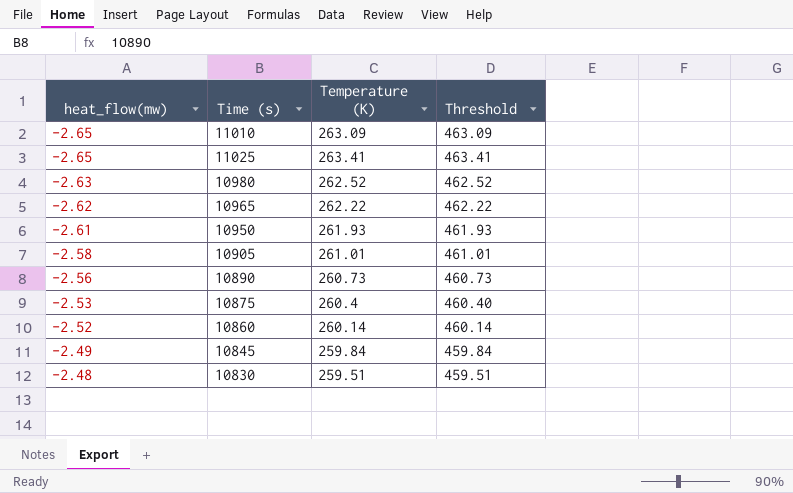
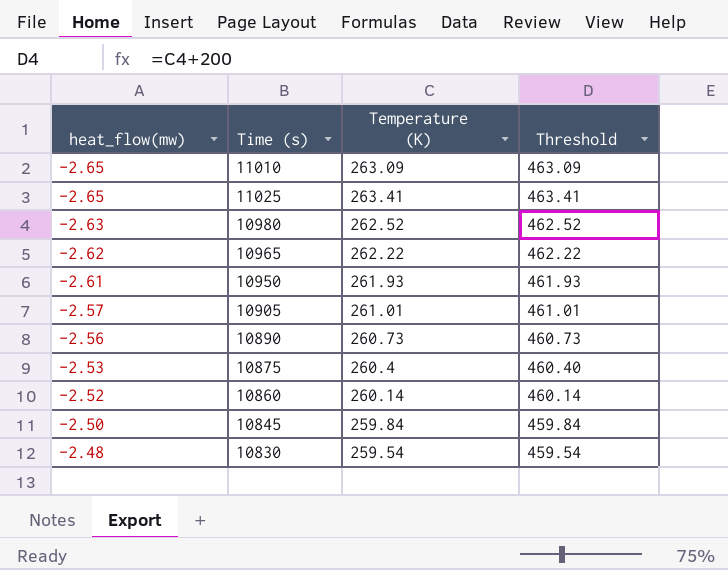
10905 | heat_flow(mw): -2.58 -> -2.57
10845 | heat_flow(mw): -2.49 -> -2.50
10830 | Temperature (K): 259.51 -> 259.54
10830 | Threshold: 459.51 -> 459.54

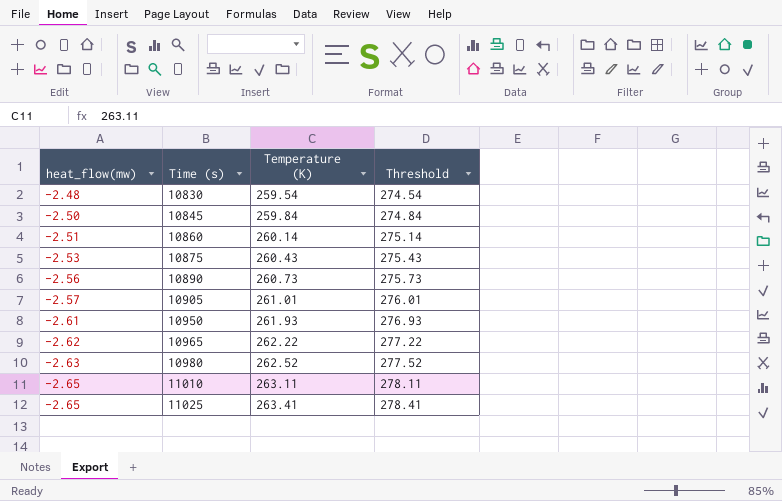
row order: heat_flow(mw) ascending -> heat_flow(mw) descending
column Threshold | formula: [Temperature (K)] + 200 -> [Temperature (K)] + 15
10860 | heat_flow(mw): -2.52 -> -2.51
10875 | Temperature (K): 260.4 -> 260.43
11010 | Temperature (K): 263.09 -> 263.11

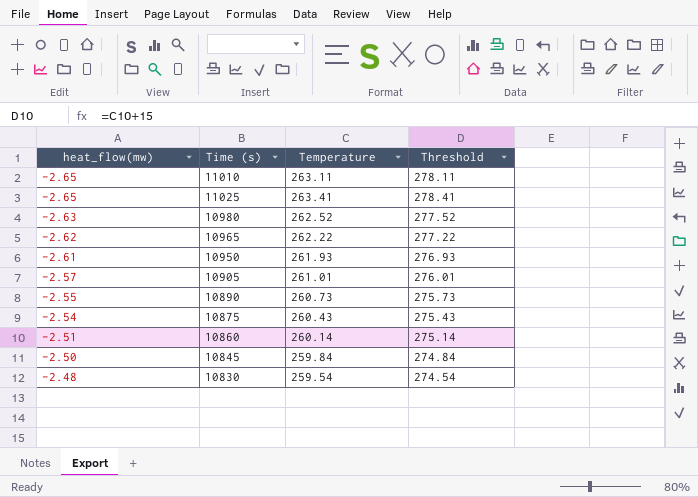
row order: heat_flow(mw) descending -> heat_flow(mw) ascending
column name: Temperature (K) -> Temperature
10890 | heat_flow(mw): -2.56 -> -2.55
10875 | heat_flow(mw): -2.53 -> -2.54

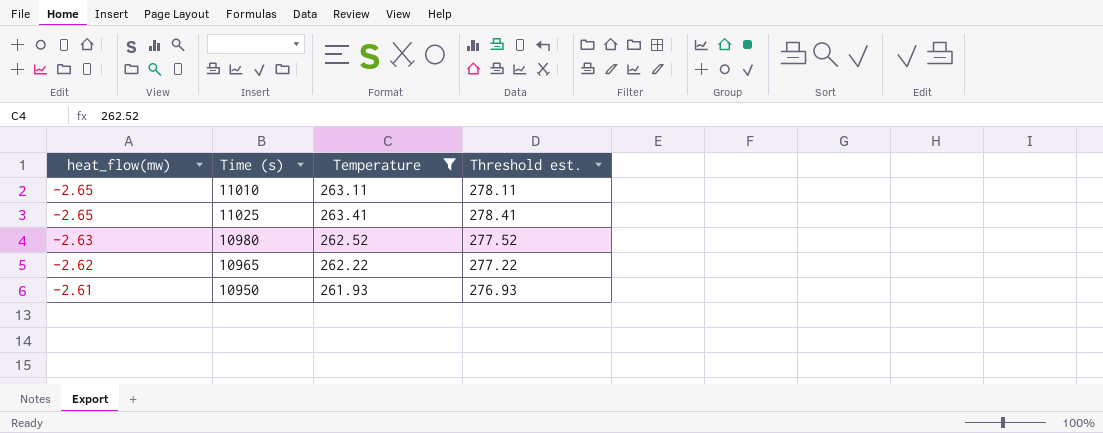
filter: none -> Temperature >= 261.93
column name: Threshold -> Threshold est.

